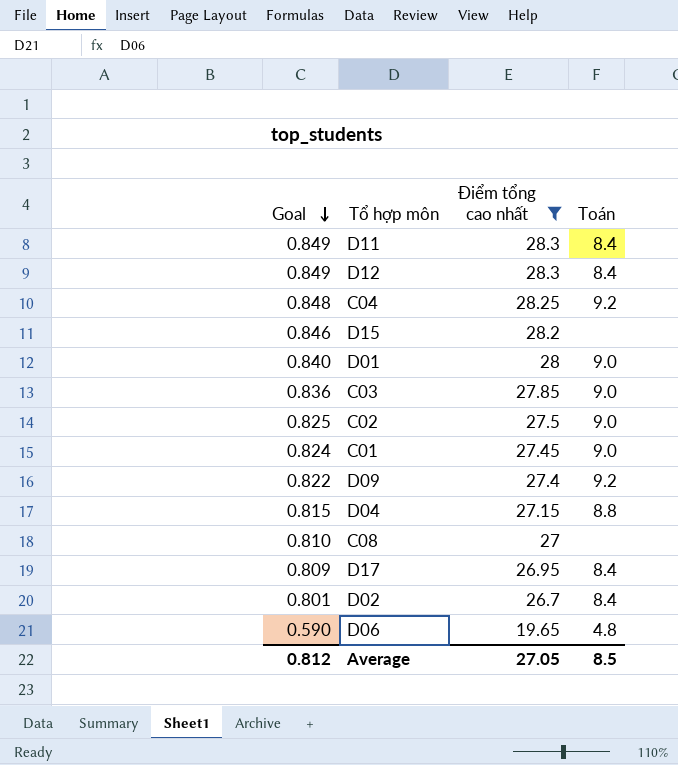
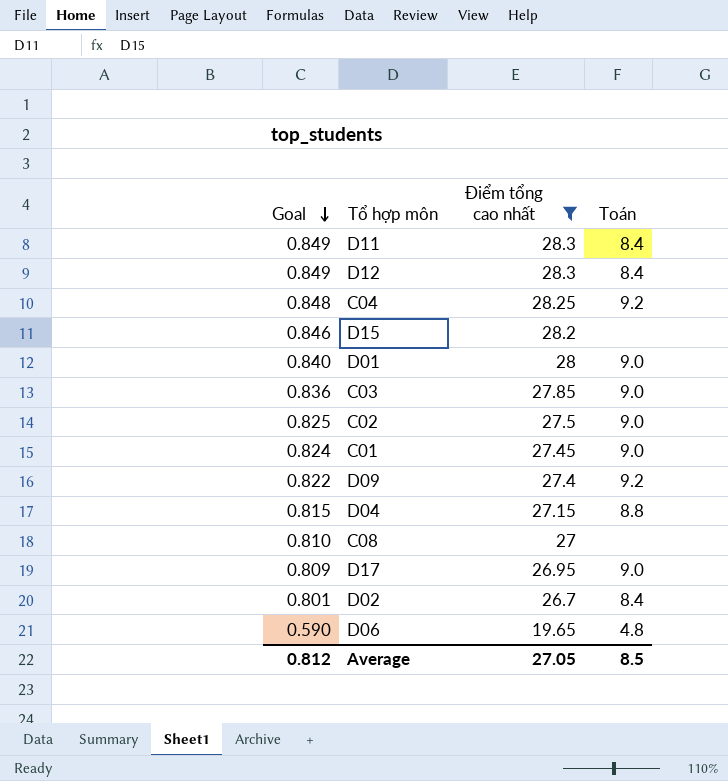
D17 | Toán: 8.4 -> 9.0

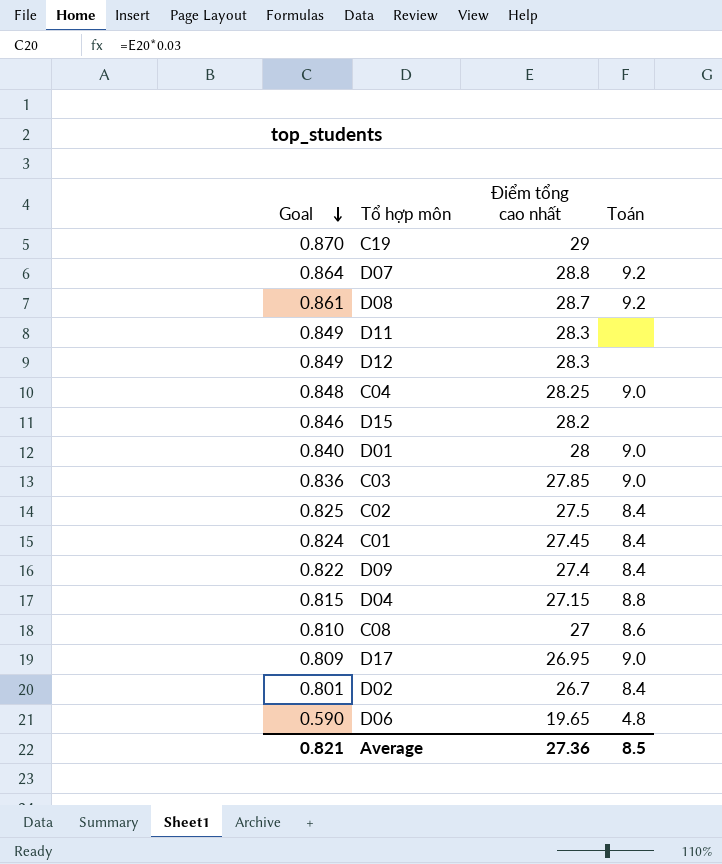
filter: Điểm tổng cao nhất <= 28.3 -> none
D11 | Toán: 8.4 -> none
D12 | Toán: 8.4 -> none
C04 | Toán: 9.2 -> 9.0
C02 | Toán: 9.0 -> 8.4
C01 | Toán: 9.0 -> 8.4
D09 | Toán: 9.2 -> 8.4
C08 | Toán: none -> 8.6
Average | Goal: 0.812 -> 0.821
Average | Điểm tổng cao nhất: 27.05 -> 27.36

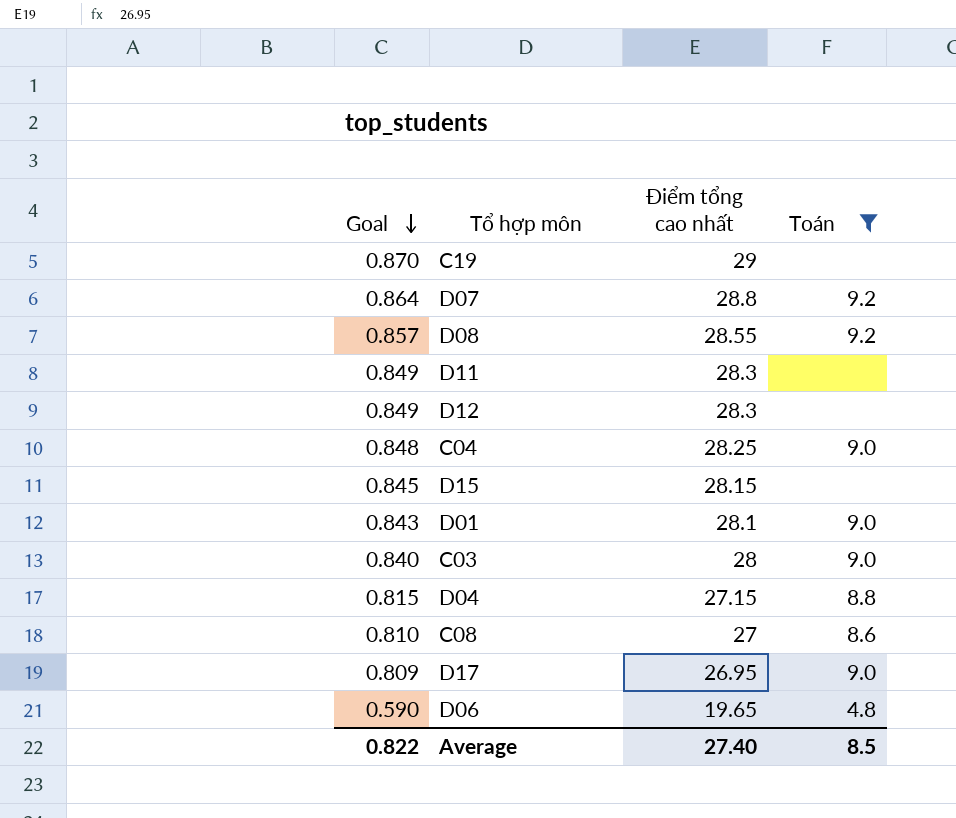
filter: none -> Toán != 8.4
D08 | Goal: 0.861 -> 0.857
D08 | Điểm tổng cao nhất: 28.7 -> 28.55
D15 | Goal: 0.846 -> 0.845
D15 | Điểm tổng cao nhất: 28.2 -> 28.15
D01 | Goal: 0.840 -> 0.843
D01 | Điểm tổng cao nhất: 28 -> 28.1
C03 | Goal: 0.836 -> 0.840
C03 | Điểm tổng cao nhất: 27.85 -> 28
Average | Goal: 0.821 -> 0.822
Average | Điểm tổng cao nhất: 27.36 -> 27.40

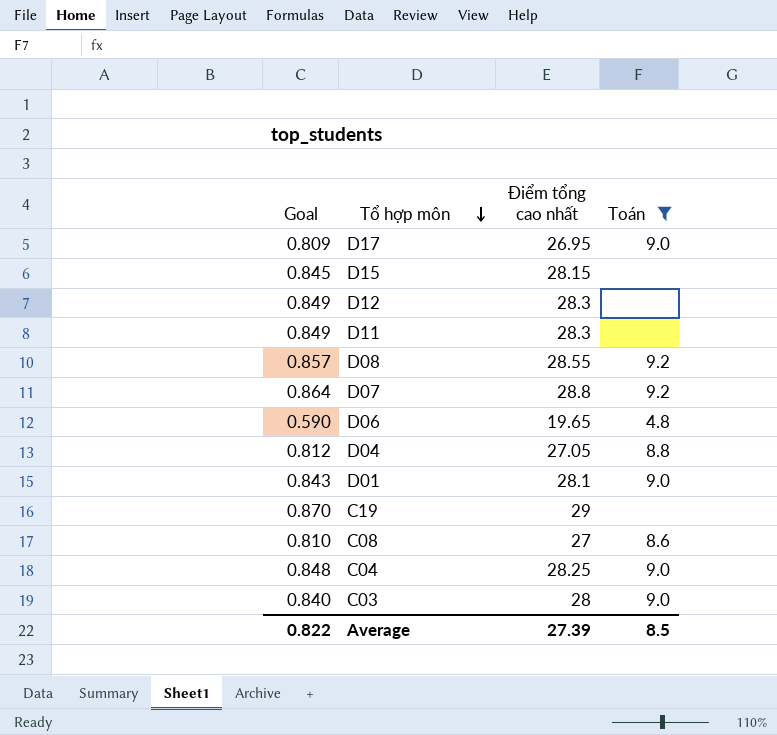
row order: Goal descending -> Tổ hợp môn descending
D04 | Goal: 0.815 -> 0.812
D04 | Điểm tổng cao nhất: 27.15 -> 27.05
Average | Điểm tổng cao nhất: 27.40 -> 27.39

